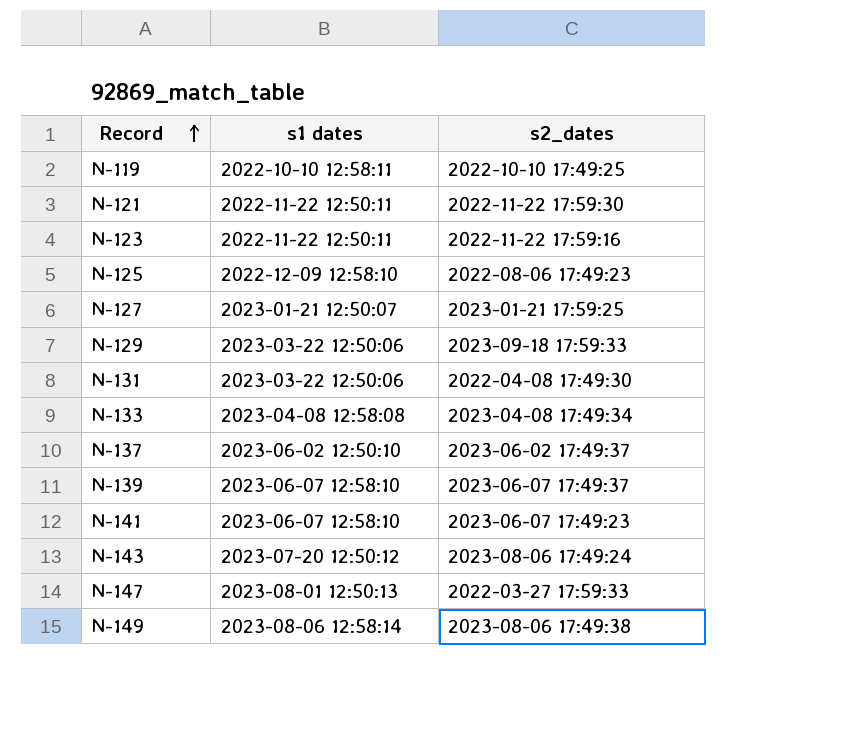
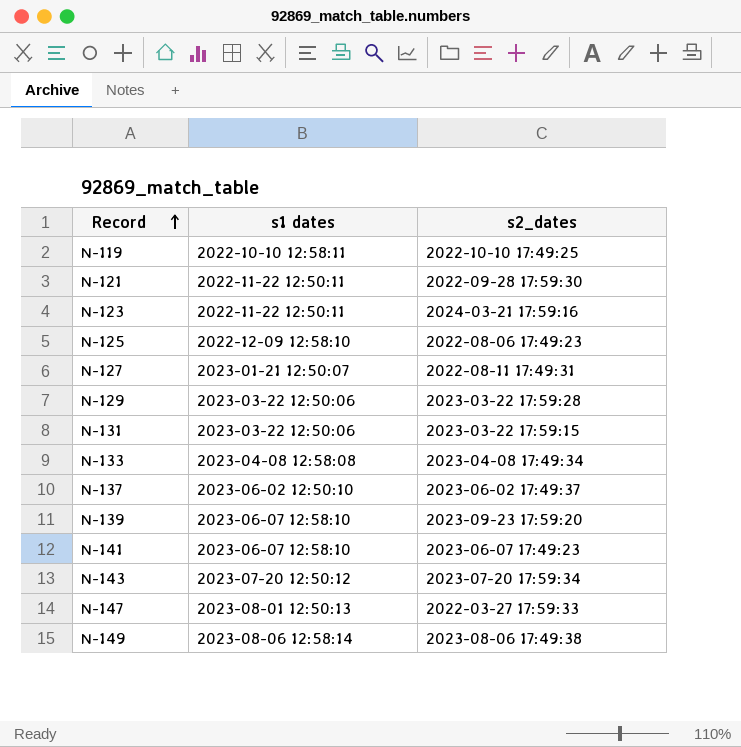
N-121 | s2_dates: 2022-11-22 17:59:30 -> 2022-09-28 17:59:30
N-123 | s2_dates: 2022-11-22 17:59:16 -> 2024-03-21 17:59:16
N-127 | s2_dates: 2023-01-21 17:59:25 -> 2022-08-11 17:49:31
N-129 | s2_dates: 2023-09-18 17:59:33 -> 2023-03-22 17:59:28
N-131 | s2_dates: 2022-04-08 17:49:30 -> 2023-03-22 17:59:15
N-139 | s2_dates: 2023-06-07 17:49:37 -> 2023-09-23 17:59:20
N-143 | s2_dates: 2023-08-06 17:49:24 -> 2023-07-20 17:59:34

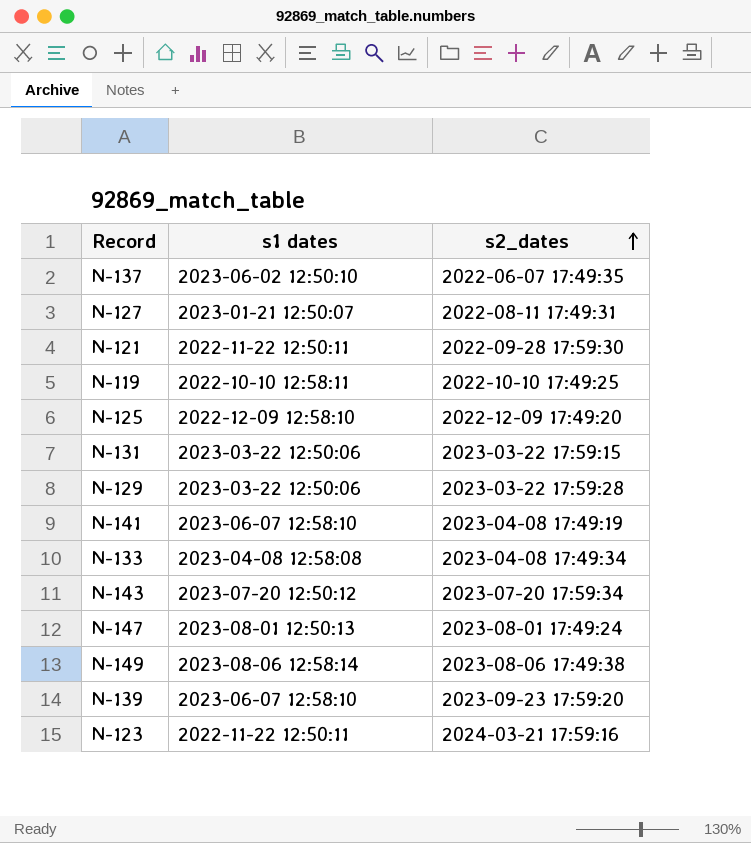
row order: Record ascending -> s2_dates ascending
N-137 | s2_dates: 2023-06-02 17:49:37 -> 2022-06-07 17:49:35
N-125 | s2_dates: 2022-08-06 17:49:23 -> 2022-12-09 17:49:20
N-141 | s2_dates: 2023-06-07 17:49:23 -> 2023-04-08 17:49:19
N-147 | s2_dates: 2022-03-27 17:59:33 -> 2023-08-01 17:49:24

